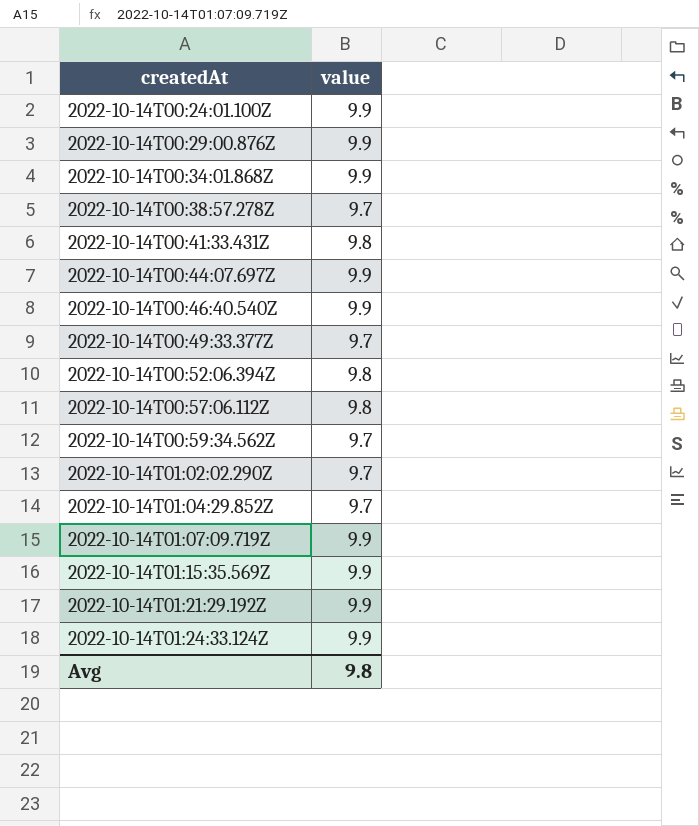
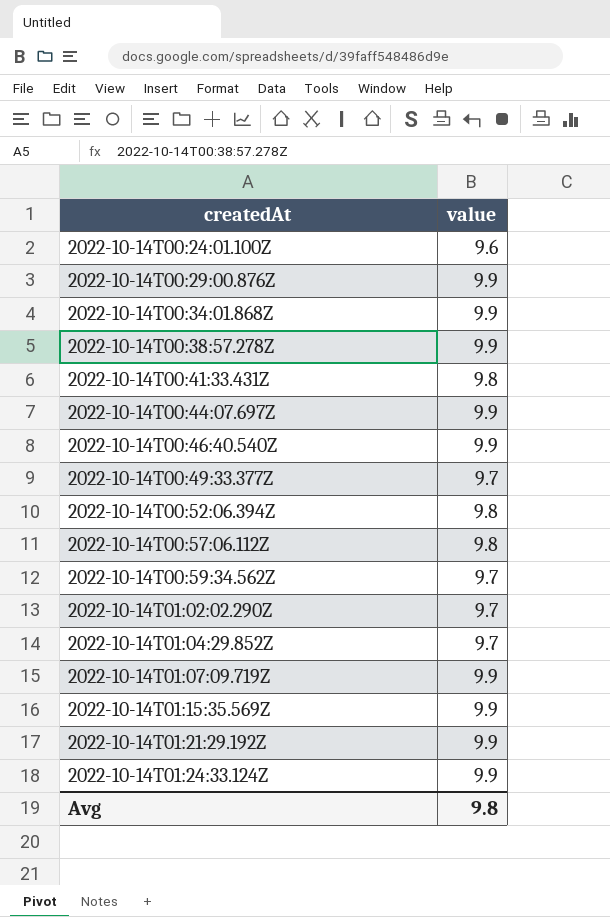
2022-10-14T00:24:01.100Z | value: 9.9 -> 9.6
2022-10-14T00:38:57.278Z | value: 9.7 -> 9.9

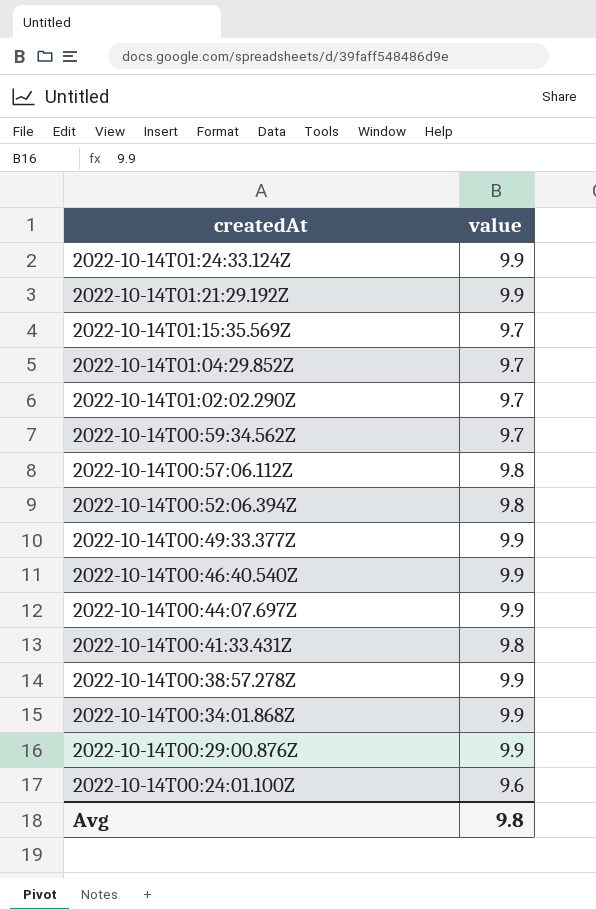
row order: createdAt ascending -> createdAt descending
row 2022-10-14T01:07:09.719Z: 9.9 -> none
2022-10-14T01:15:35.569Z | value: 9.9 -> 9.7
2022-10-14T00:49:33.377Z | value: 9.7 -> 9.9

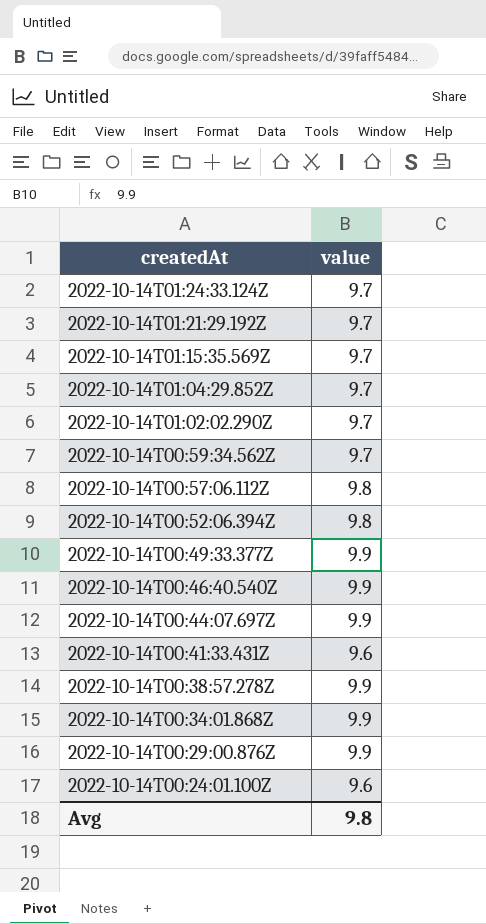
2022-10-14T01:24:33.124Z | value: 9.9 -> 9.7
2022-10-14T01:21:29.192Z | value: 9.9 -> 9.7
2022-10-14T00:41:33.431Z | value: 9.8 -> 9.6

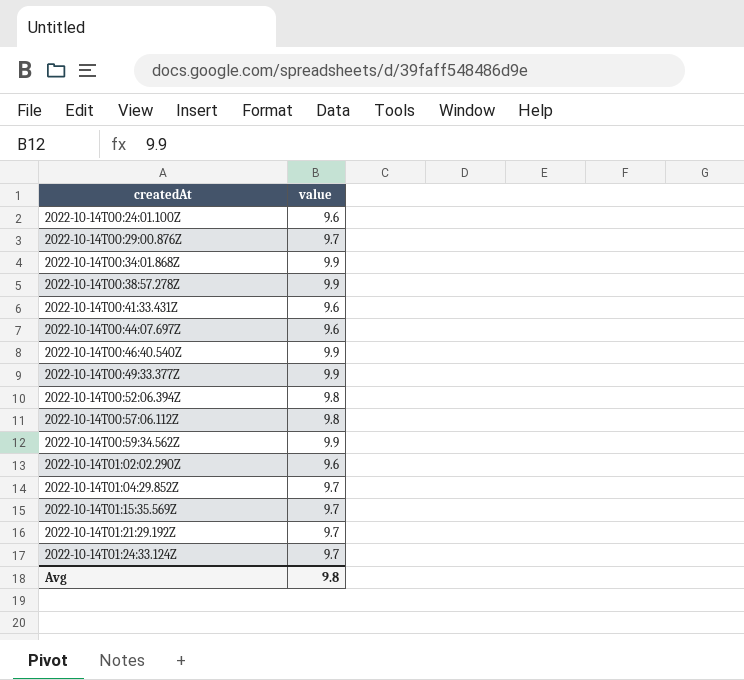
row order: createdAt descending -> createdAt ascending
2022-10-14T00:29:00.876Z | value: 9.9 -> 9.7
2022-10-14T00:44:07.697Z | value: 9.9 -> 9.6
2022-10-14T00:59:34.562Z | value: 9.7 -> 9.9
2022-10-14T01:02:02.290Z | value: 9.7 -> 9.6

